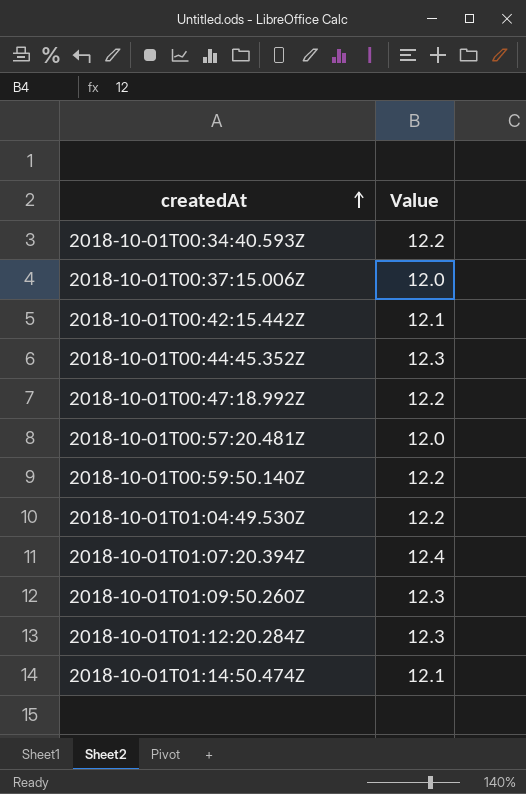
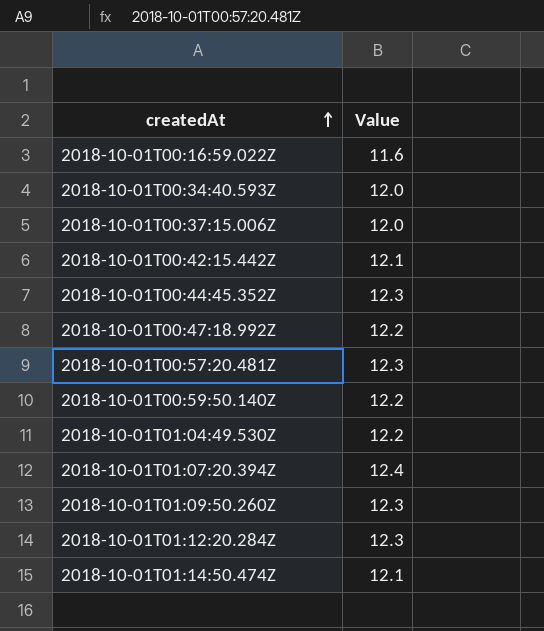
row 2018-10-01T00:16:59.022Z: none -> 11.6
2018-10-01T00:34:40.593Z | Value: 12.2 -> 12.0
2018-10-01T00:57:20.481Z | Value: 12.0 -> 12.3

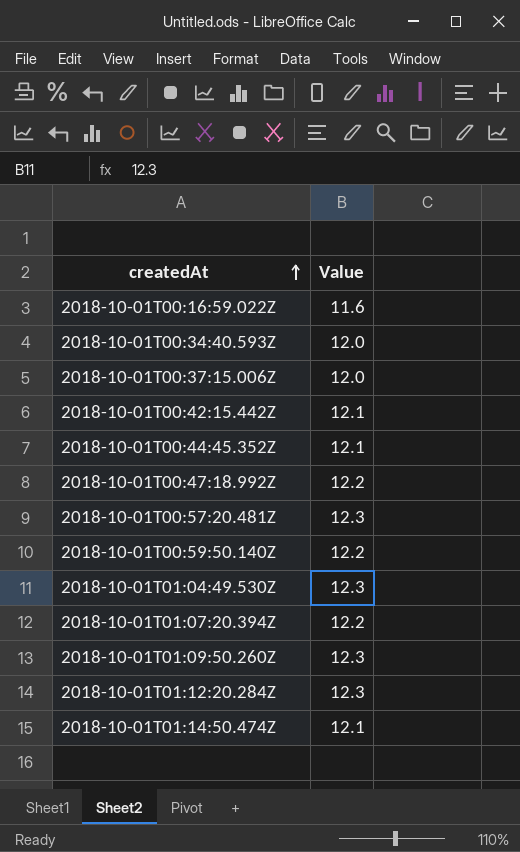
2018-10-01T00:44:45.352Z | Value: 12.3 -> 12.1
2018-10-01T01:04:49.530Z | Value: 12.2 -> 12.3
2018-10-01T01:07:20.394Z | Value: 12.4 -> 12.2

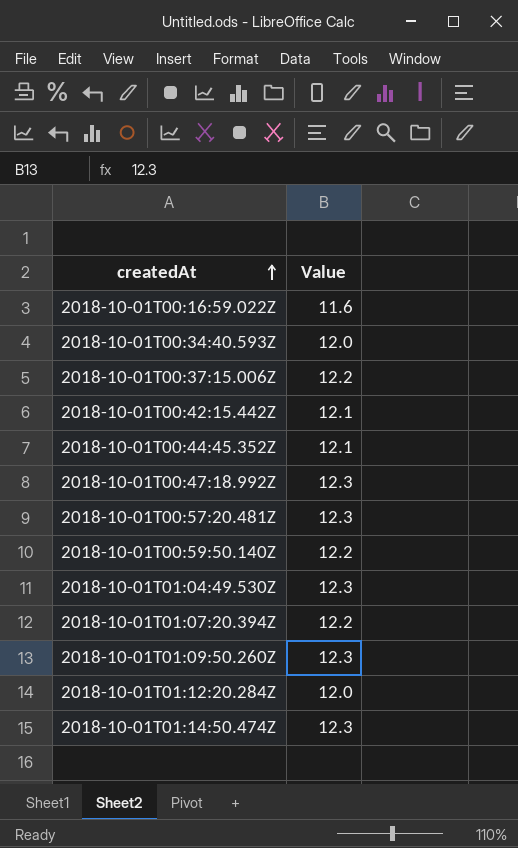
2018-10-01T00:37:15.006Z | Value: 12.0 -> 12.2
2018-10-01T00:47:18.992Z | Value: 12.2 -> 12.3
2018-10-01T01:12:20.284Z | Value: 12.3 -> 12.0
2018-10-01T01:14:50.474Z | Value: 12.1 -> 12.3

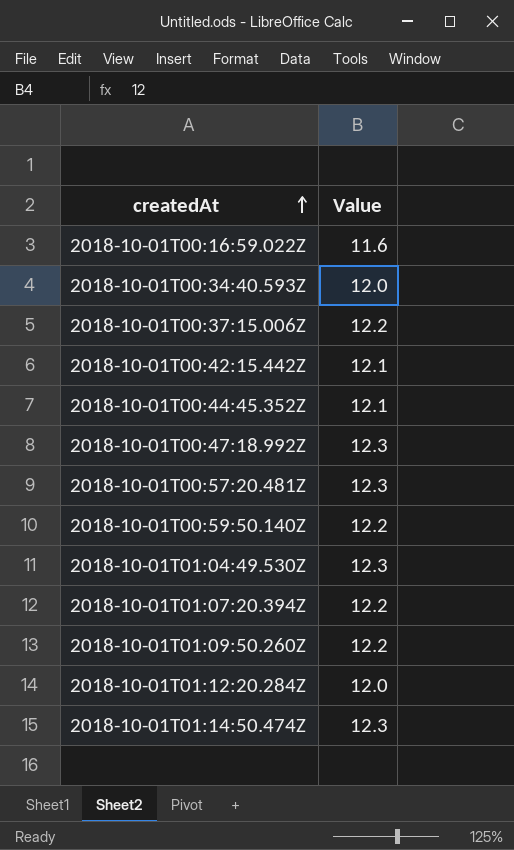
2018-10-01T01:09:50.260Z | Value: 12.3 -> 12.2

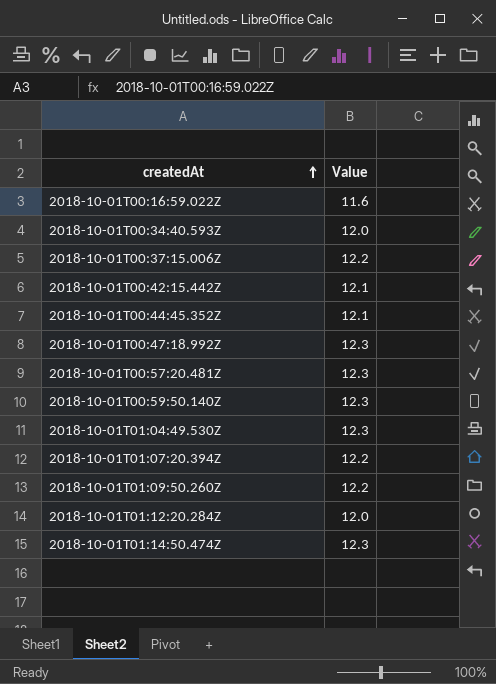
2018-10-01T00:59:50.140Z | Value: 12.2 -> 12.3

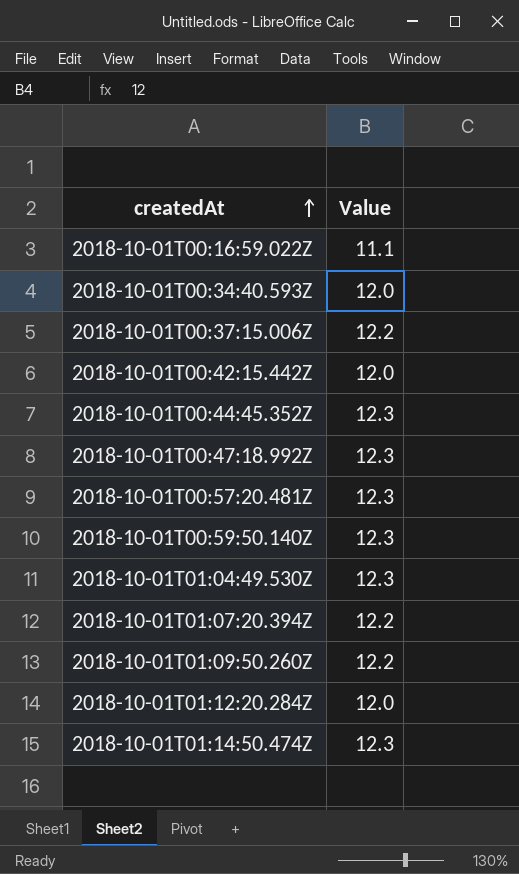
2018-10-01T00:16:59.022Z | Value: 11.6 -> 11.1
2018-10-01T00:42:15.442Z | Value: 12.1 -> 12.0
2018-10-01T00:44:45.352Z | Value: 12.1 -> 12.3

